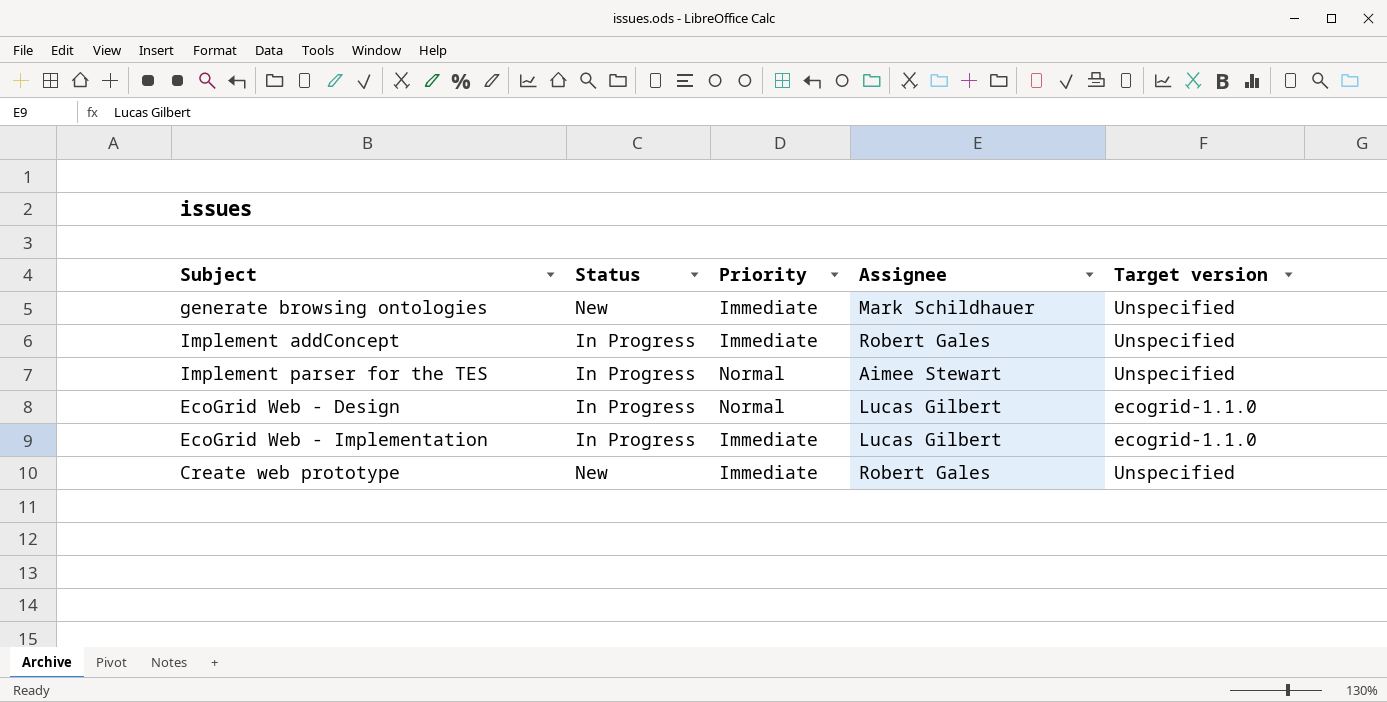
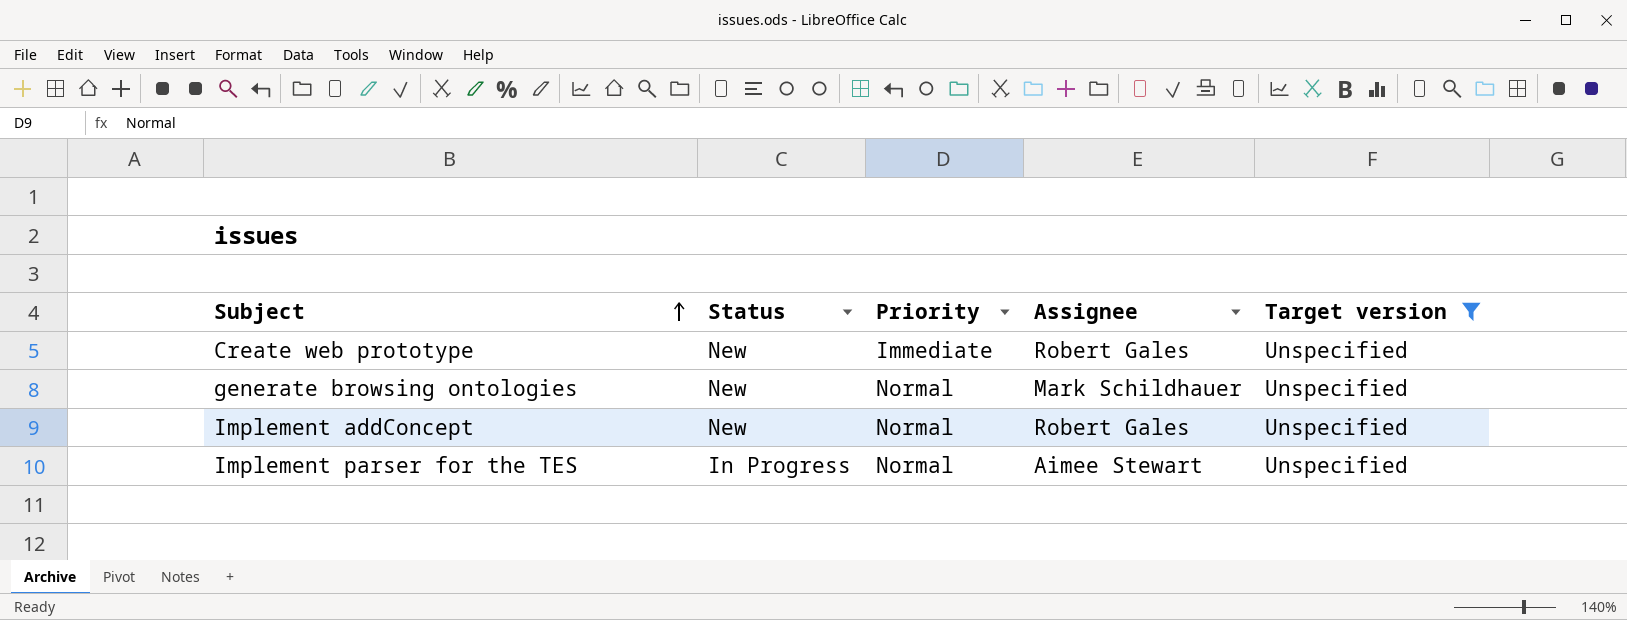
filter: none -> Target version = Unspecified
row order: none -> Subject ascending
generate browsing ontologies | Priority: Immediate -> Normal
Implement addConcept | Status: In Progress -> New
Implement addConcept | Priority: Immediate -> Normal

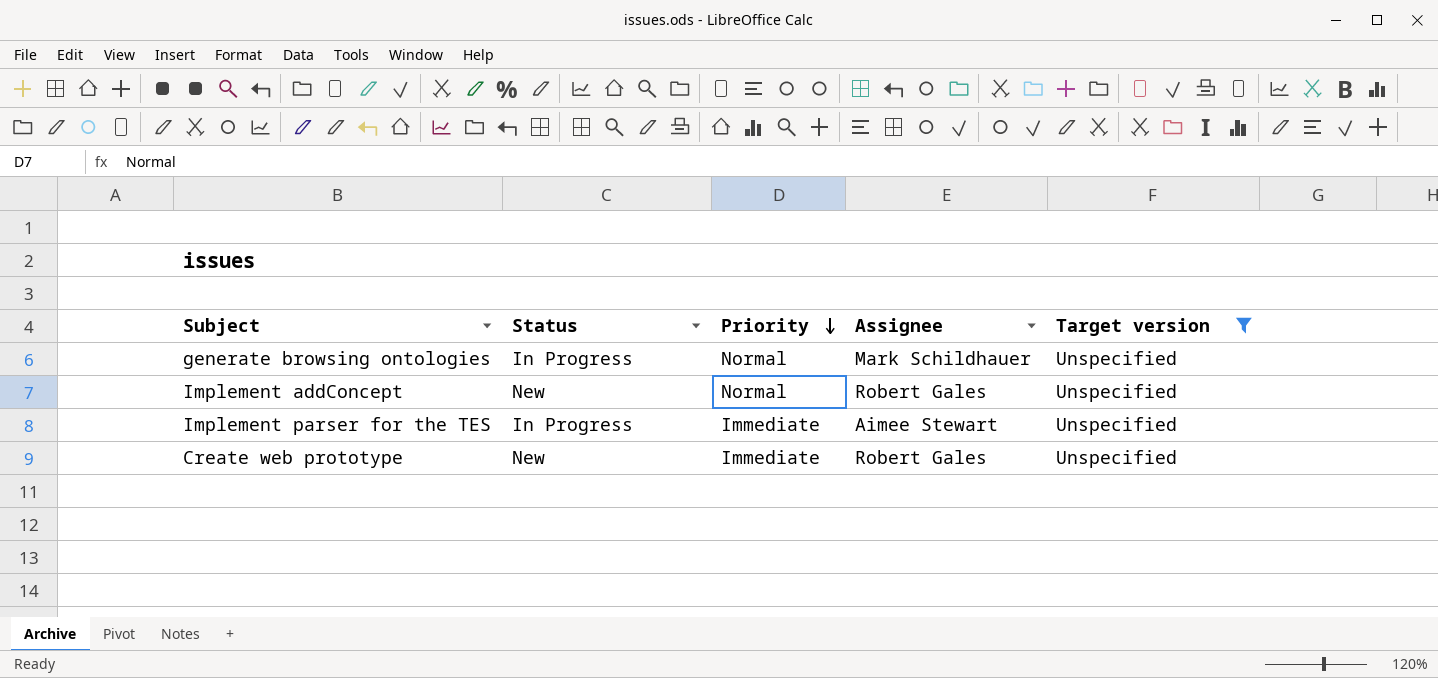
row order: Subject ascending -> Priority descending
generate browsing ontologies | Status: New -> In Progress
Implement parser for the TES | Priority: Normal -> Immediate

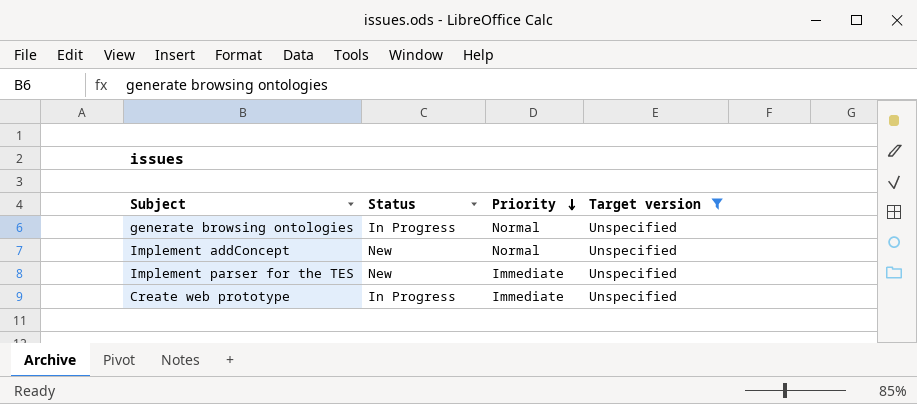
column Assignee | position: 4 -> none
Implement parser for the TES | Status: In Progress -> New
Create web prototype | Status: New -> In Progress

